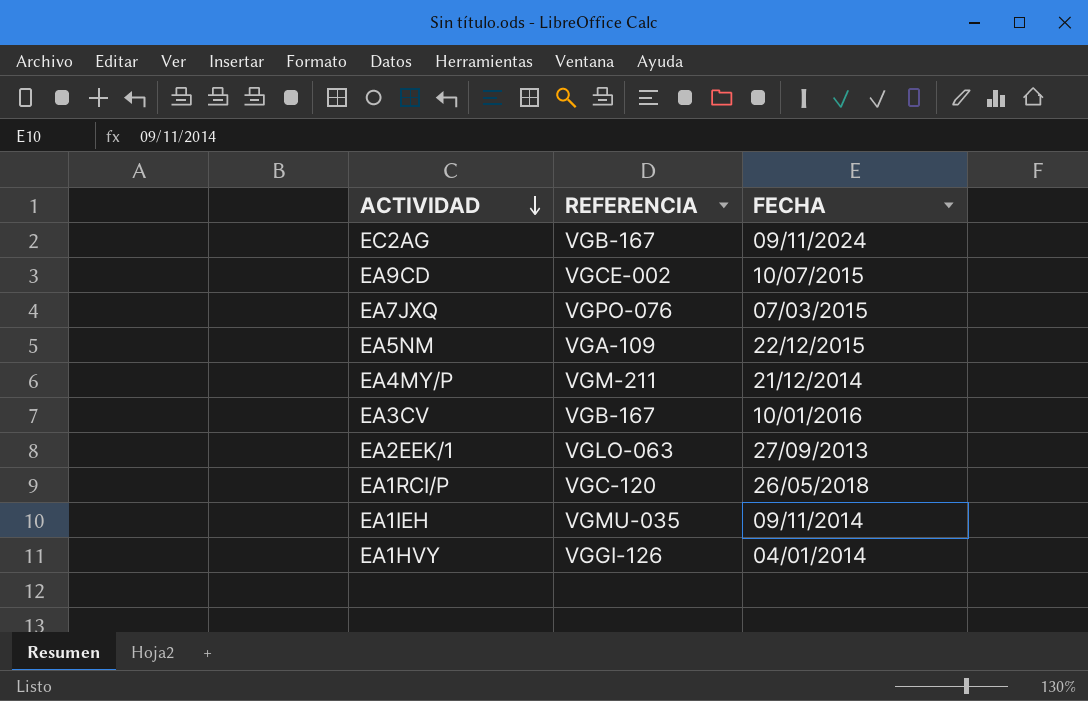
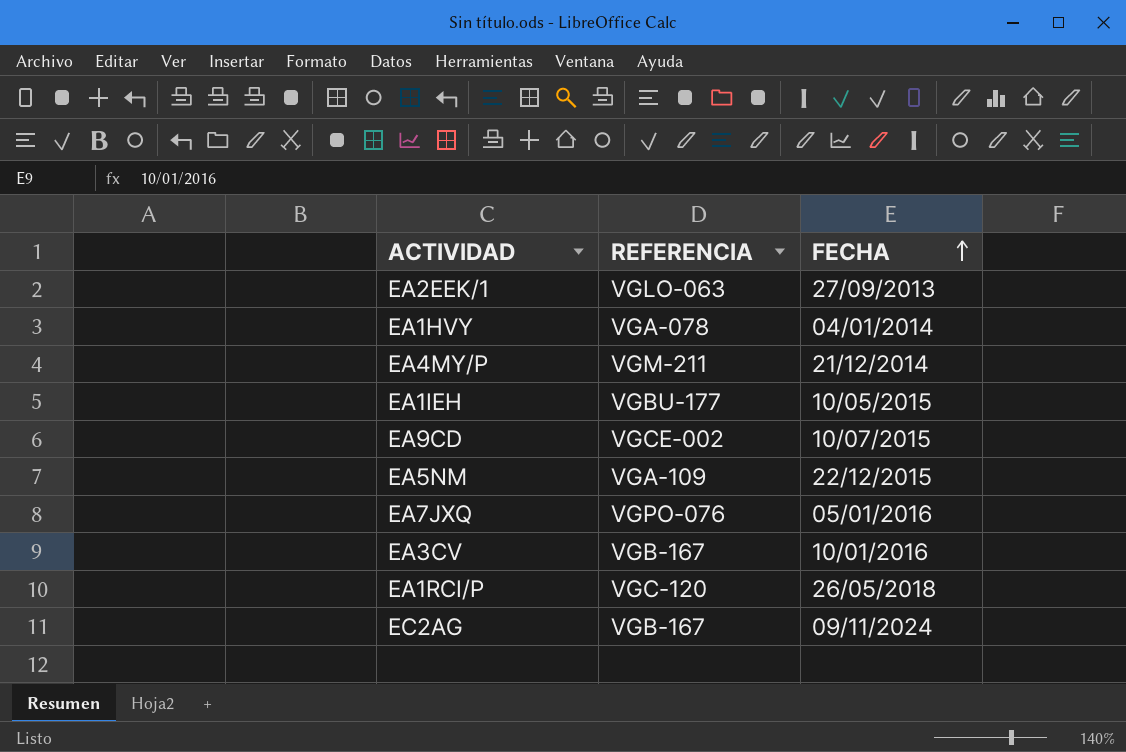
row order: ACTIVIDAD descending -> FECHA ascending
EA1HVY | REFERENCIA: VGGI-126 -> VGA-078
EA1IEH | REFERENCIA: VGMU-035 -> VGBU-177
EA1IEH | FECHA: 09/11/2014 -> 10/05/2015
EA7JXQ | FECHA: 07/03/2015 -> 05/01/2016

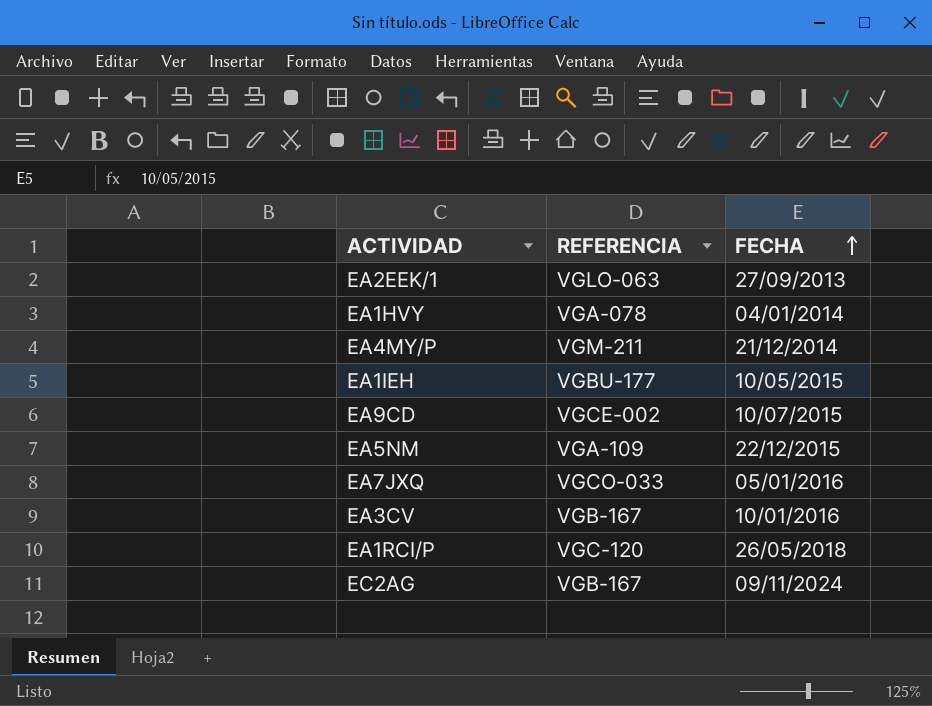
EA7JXQ | REFERENCIA: VGPO-076 -> VGCO-033

